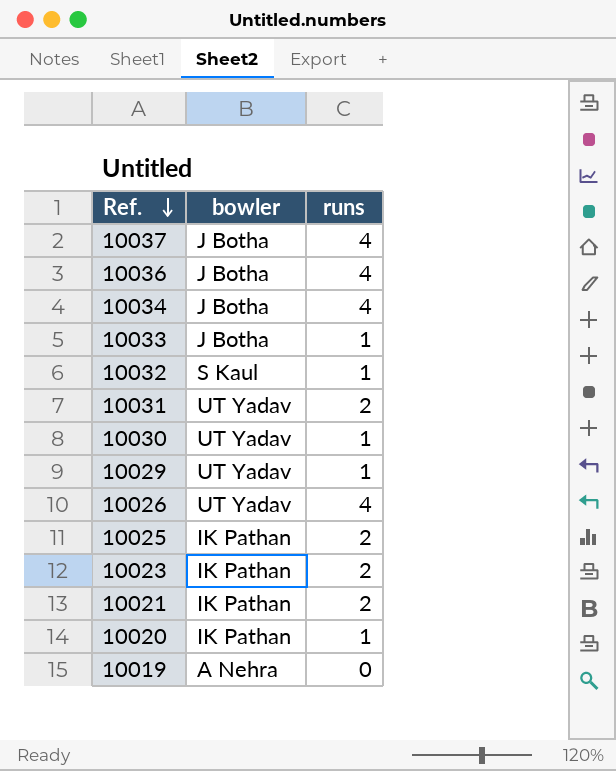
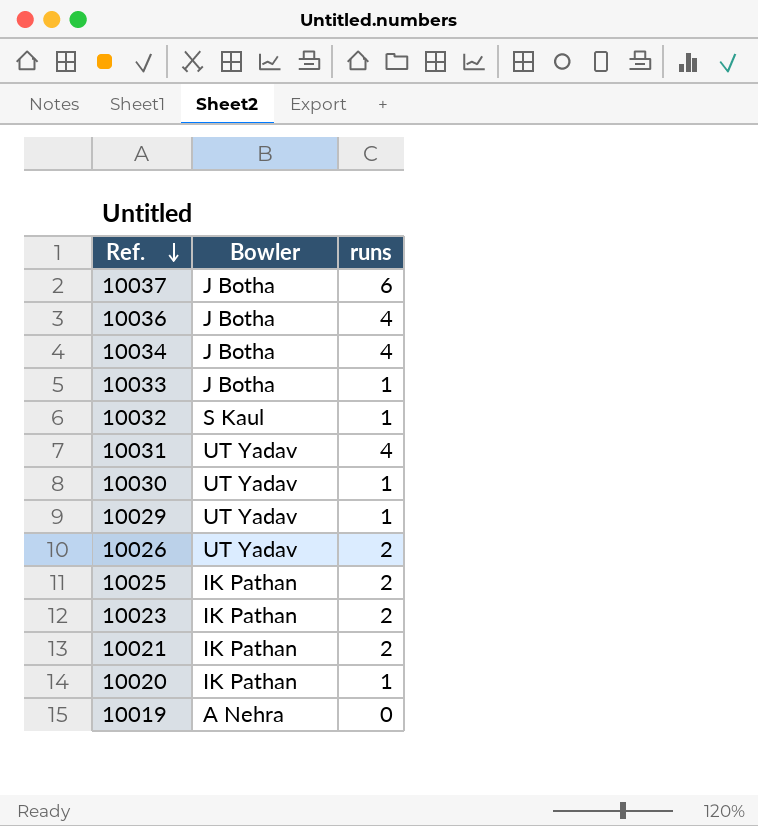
column name: bowler -> Bowler
10037 | runs: 4 -> 6
10031 | runs: 2 -> 4
10026 | runs: 4 -> 2

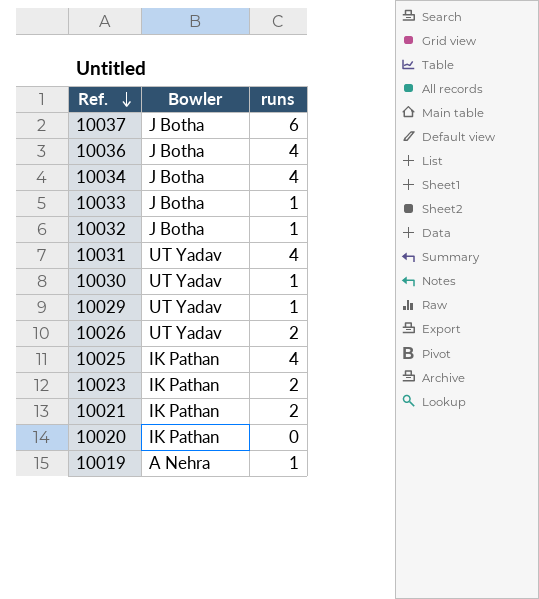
10032 | Bowler: S Kaul -> J Botha
10025 | runs: 2 -> 4
10020 | runs: 1 -> 0
10019 | runs: 0 -> 1

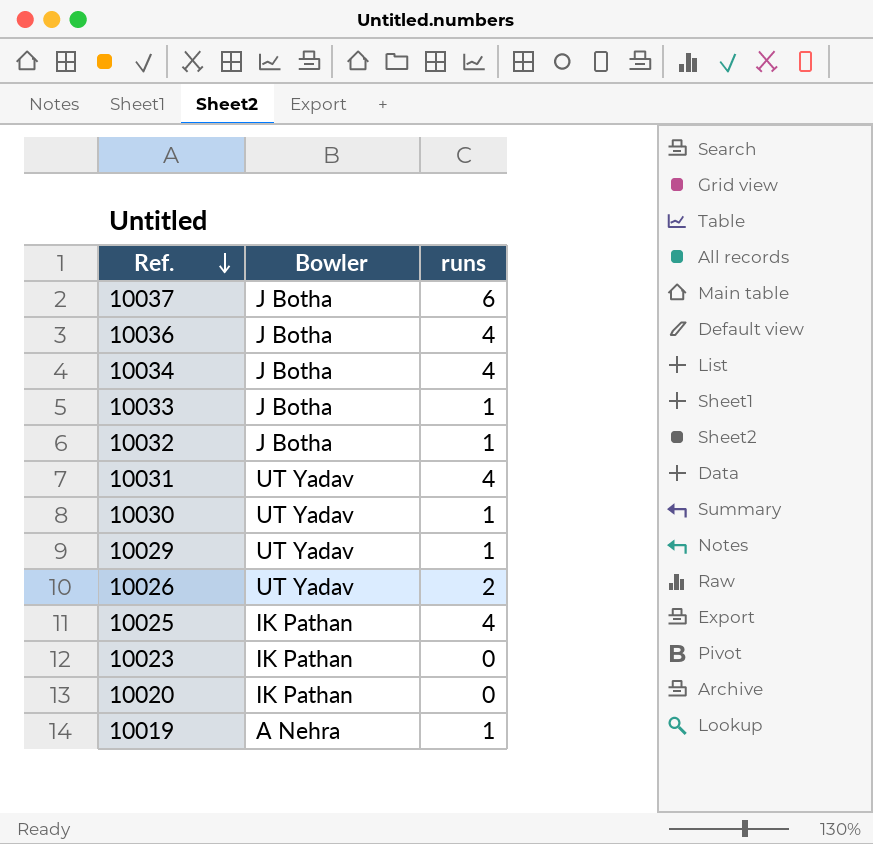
row 10021: IK Pathan | 2 -> none
10023 | runs: 2 -> 0

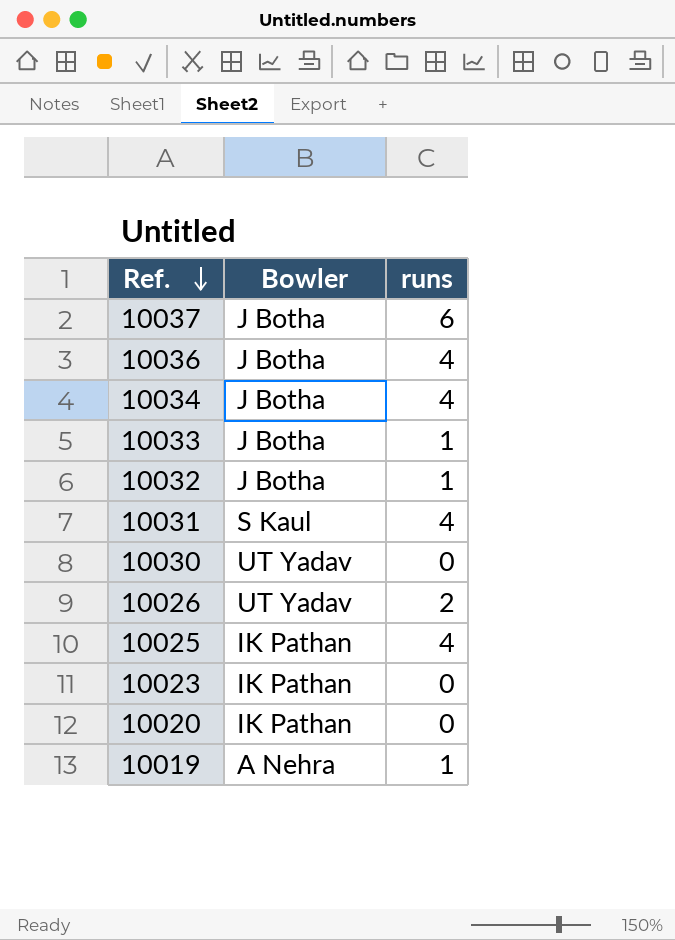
row 10029: UT Yadav | 1 -> none
10031 | Bowler: UT Yadav -> S Kaul
10030 | runs: 1 -> 0

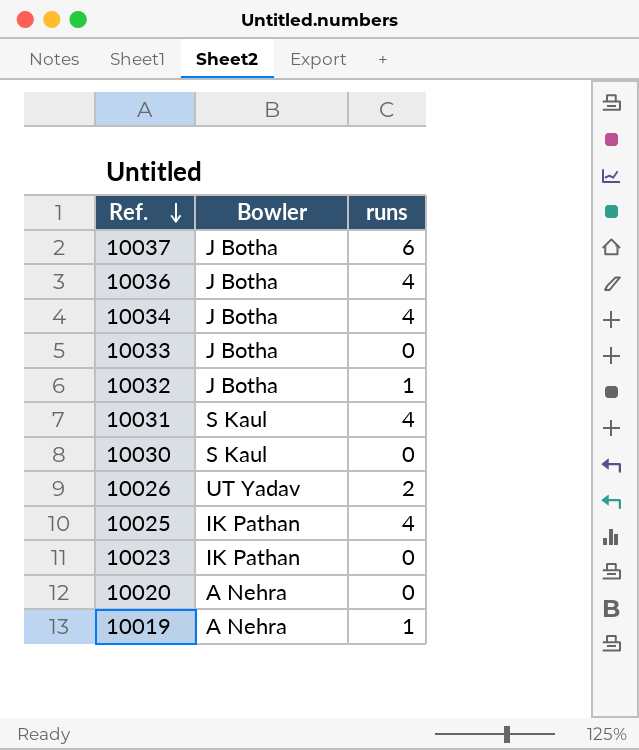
10033 | runs: 1 -> 0
10030 | Bowler: UT Yadav -> S Kaul
10020 | Bowler: IK Pathan -> A Nehra

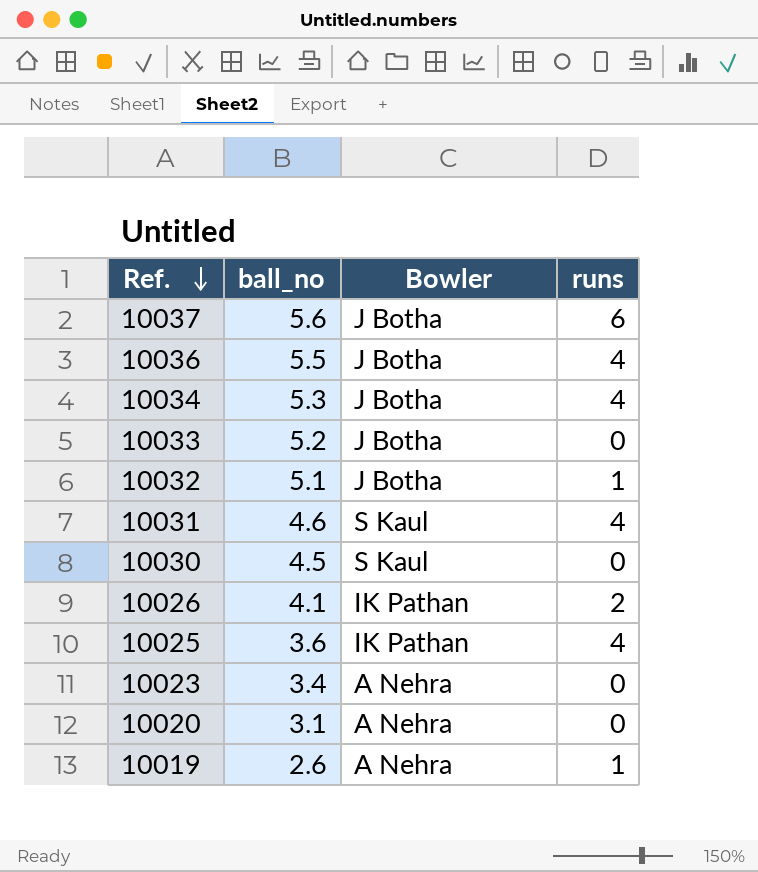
column ball_no | position: none -> 2
10026 | Bowler: UT Yadav -> IK Pathan
10023 | Bowler: IK Pathan -> A Nehra

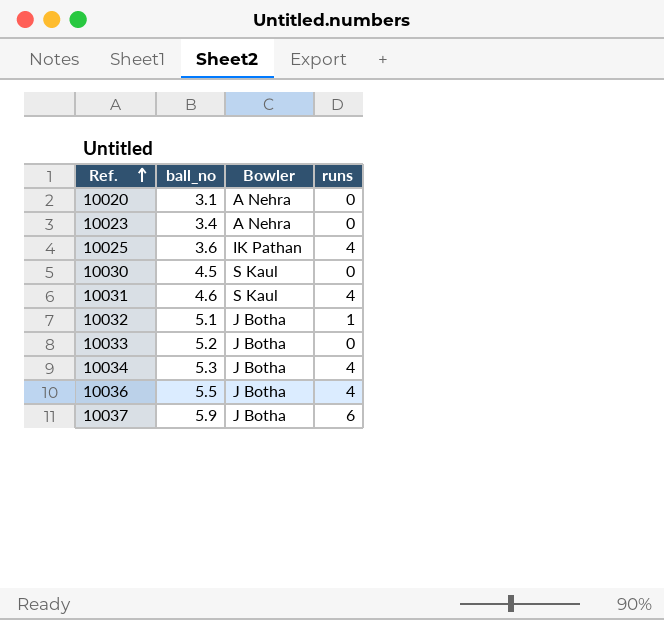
row order: Ref. descending -> Ref. ascending
row 10026: 4.1 | IK Pathan | 2 -> none
row 10019: 2.6 | A Nehra | 1 -> none
10037 | ball_no: 5.6 -> 5.9

